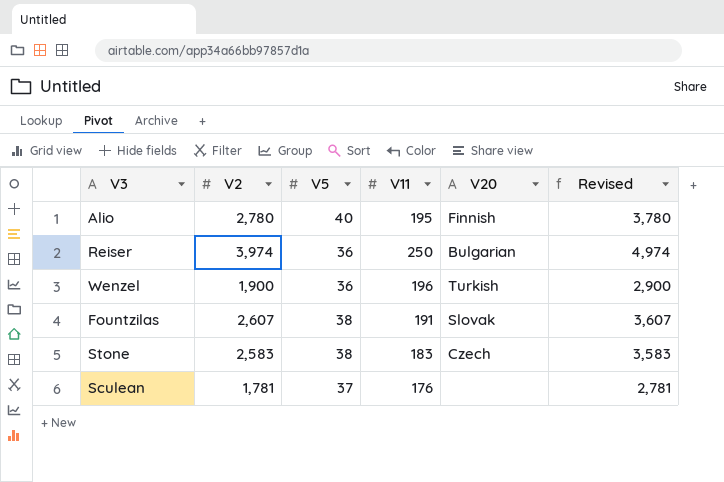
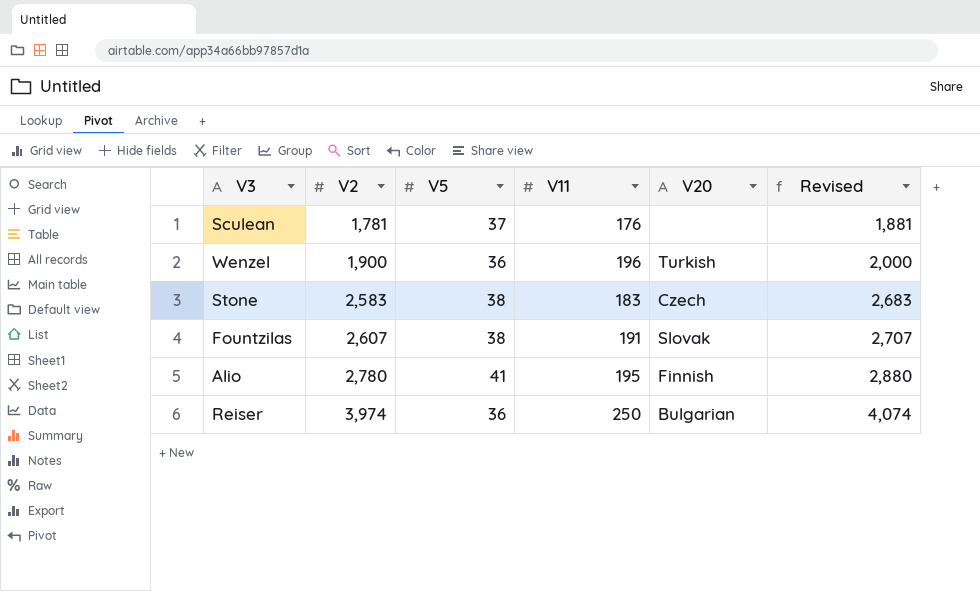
row order: none -> V2 ascending
column Revised | formula: [V2] + 1000 -> [V2] + 100
Alio | V5: 40 -> 41

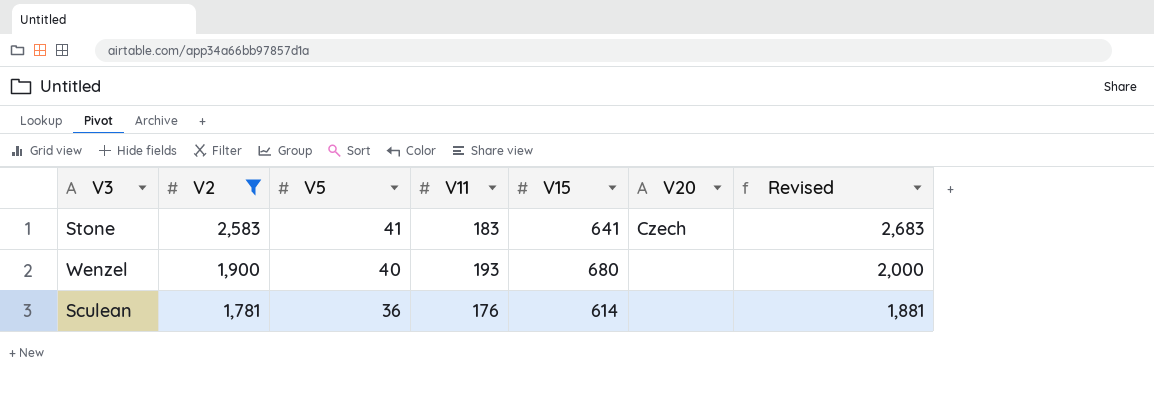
filter: none -> V2 <= 2,583
row order: V2 ascending -> V2 descending
column V15 | position: none -> 5
Stone | V5: 38 -> 41
Wenzel | V5: 36 -> 40
Wenzel | V11: 196 -> 193
Wenzel | V20: Turkish -> none
Sculean | V5: 37 -> 36

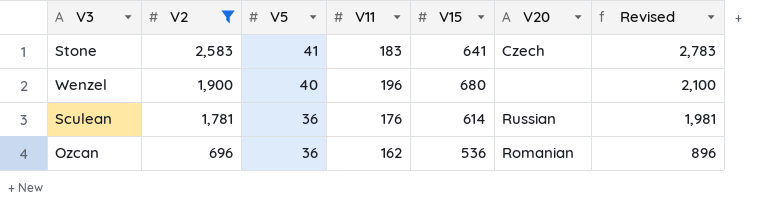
column Revised | formula: [V2] + 100 -> [V2] + 200
Wenzel | V11: 193 -> 196
Sculean | V20: none -> Russian
row Ozcan: none -> 696 | 36 | 162 | 536 | Romanian | 896

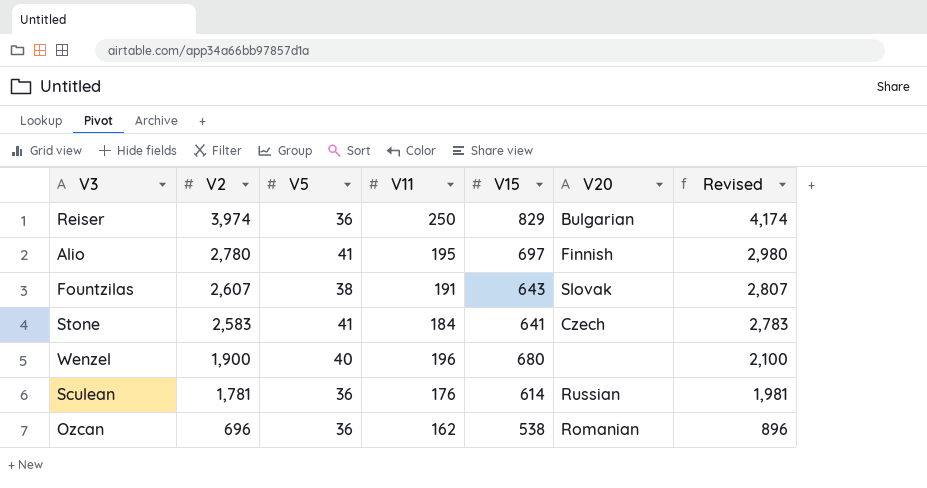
filter: V2 <= 2,583 -> none
Stone | V11: 183 -> 184
Ozcan | V15: 536 -> 538

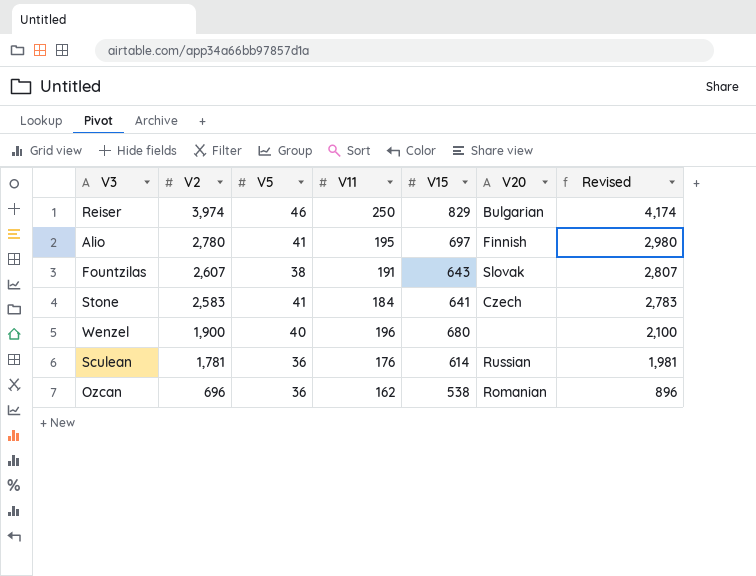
Reiser | V5: 36 -> 46

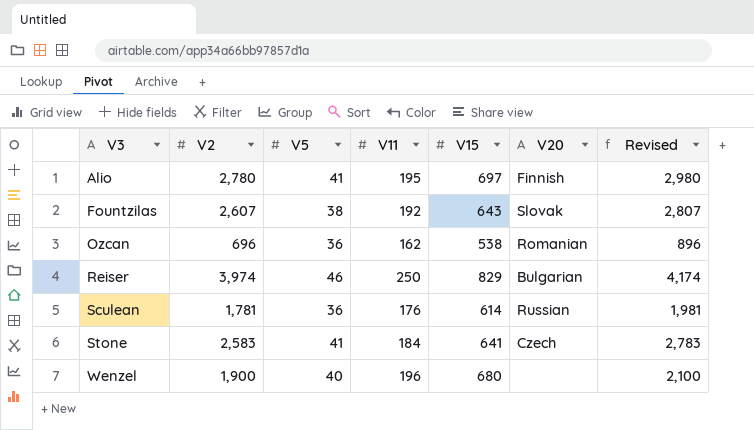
row order: V2 descending -> V3 ascending
Fountzilas | V11: 191 -> 192

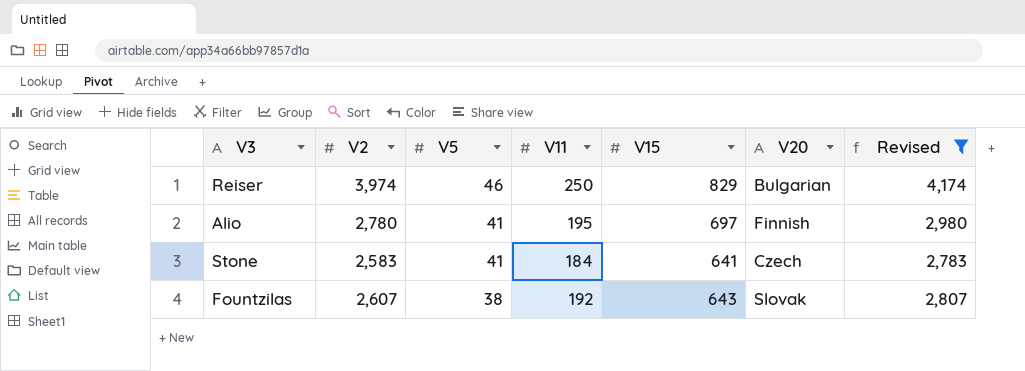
filter: none -> Revised >= 2,783
row order: V3 ascending -> V5 descending

